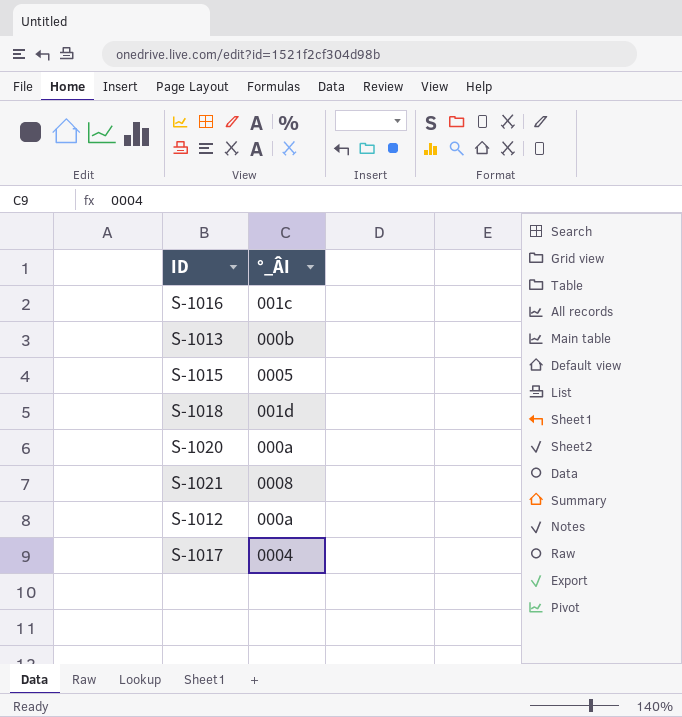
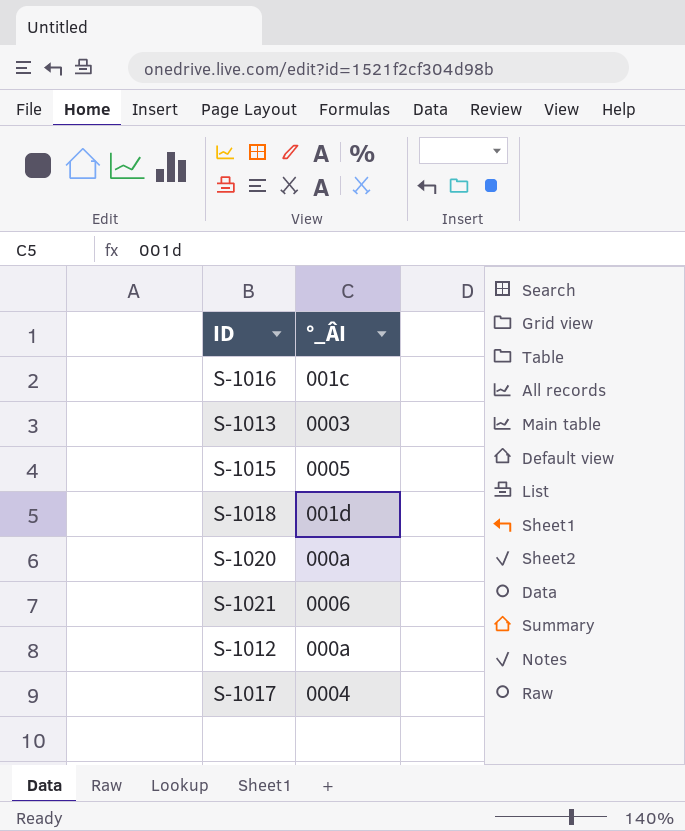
S-1013 | °_ÂI: 000b -> 0003
S-1021 | °_ÂI: 0008 -> 0006

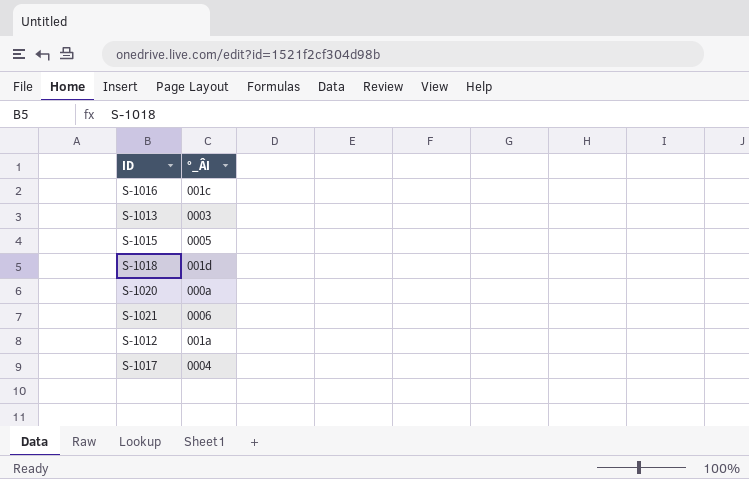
S-1012 | °_ÂI: 000a -> 001a

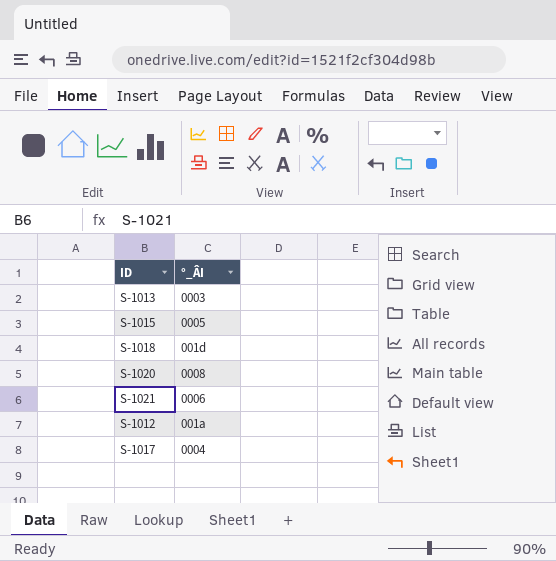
row S-1016: 001c -> none
S-1020 | °_ÂI: 000a -> 0008

